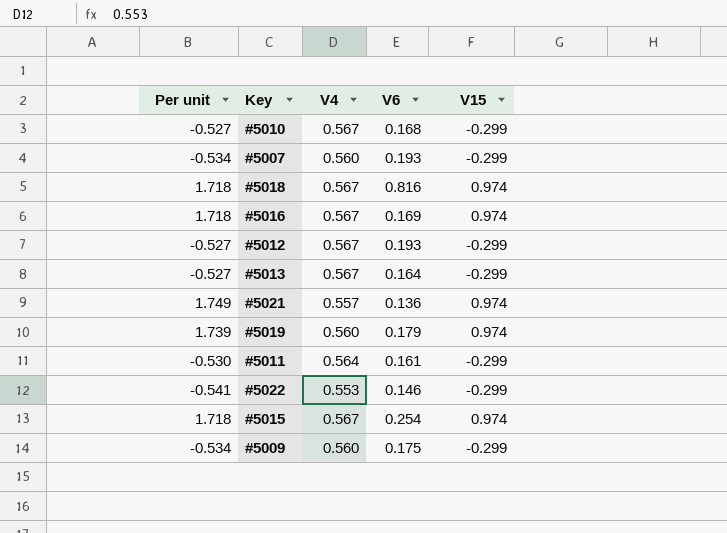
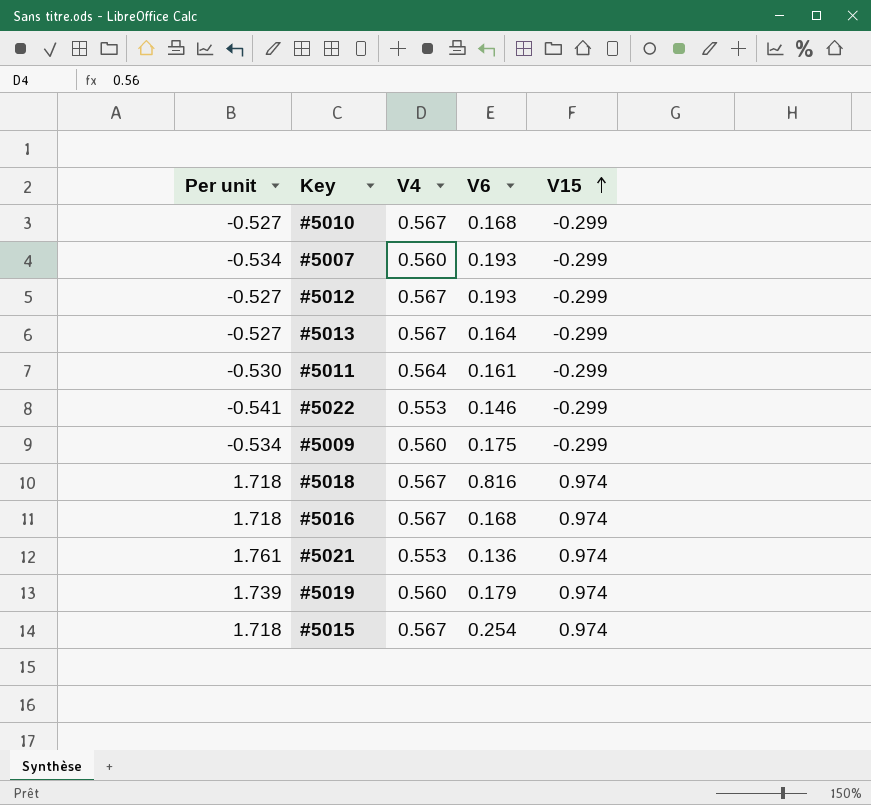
row order: none -> V15 ascending
#5016 | V6: 0.169 -> 0.168
#5021 | Per unit: 1.749 -> 1.761
#5021 | V4: 0.557 -> 0.553

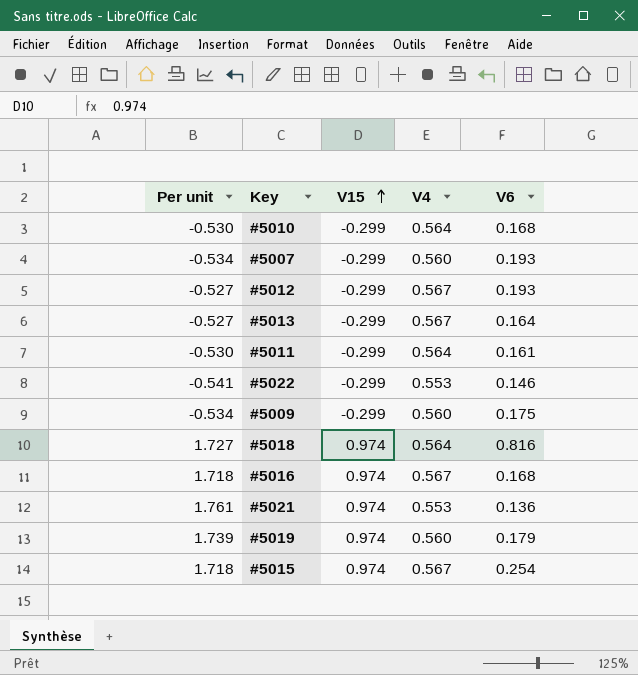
column V15 | position: 5 -> 3
#5010 | Per unit: -0.527 -> -0.530
#5010 | V4: 0.567 -> 0.564
#5018 | Per unit: 1.718 -> 1.727
#5018 | V4: 0.567 -> 0.564

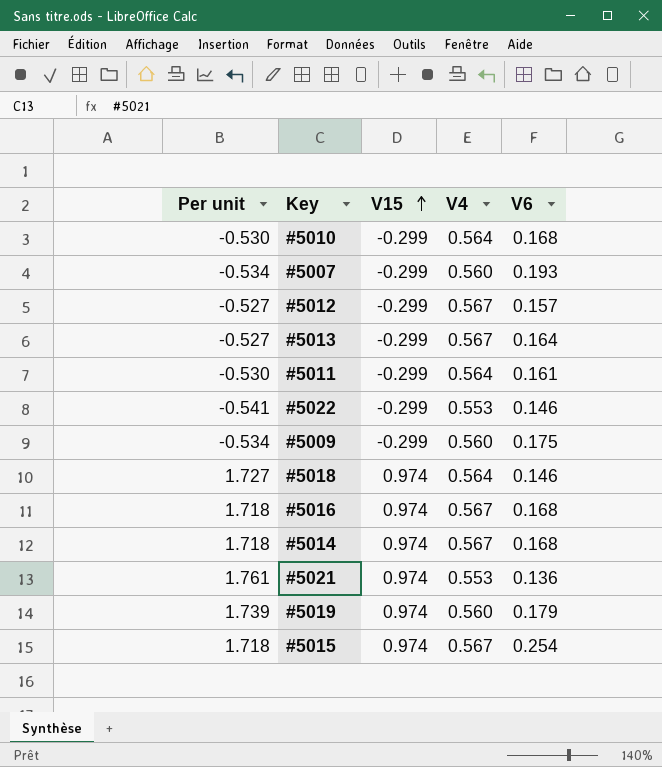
#5012 | V6: 0.193 -> 0.157
#5018 | V6: 0.816 -> 0.146
row #5014: none -> 1.718 | 0.974 | 0.567 | 0.168

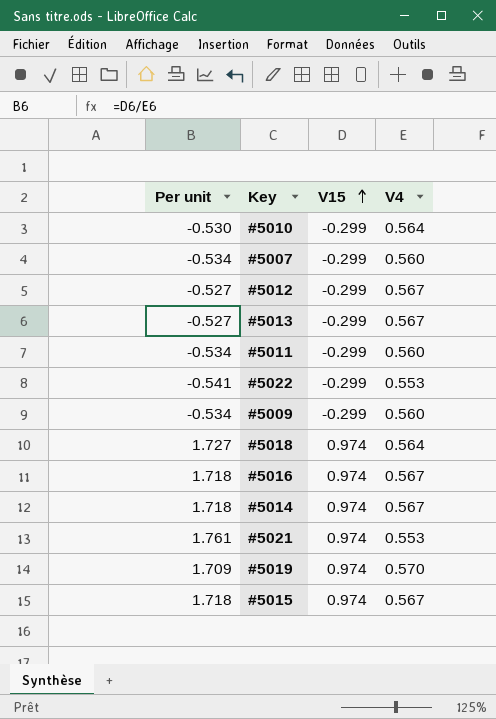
column V6 | position: 5 -> none
#5011 | Per unit: -0.530 -> -0.534
#5011 | V4: 0.564 -> 0.560
#5019 | Per unit: 1.739 -> 1.709
#5019 | V4: 0.560 -> 0.570

